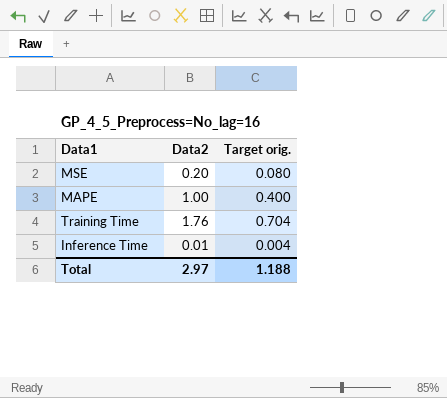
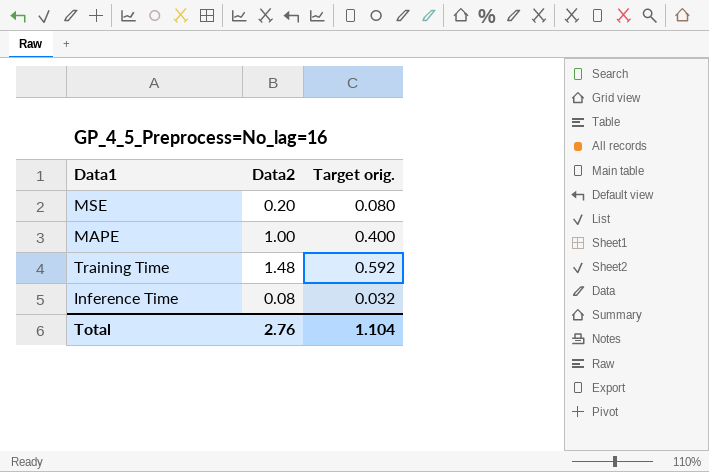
Training Time | Data2: 1.76 -> 1.48
Training Time | Target orig.: 0.704 -> 0.592
Inference Time | Data2: 0.01 -> 0.08
Inference Time | Target orig.: 0.004 -> 0.032
Total | Data2: 2.97 -> 2.76
Total | Target orig.: 1.188 -> 1.104

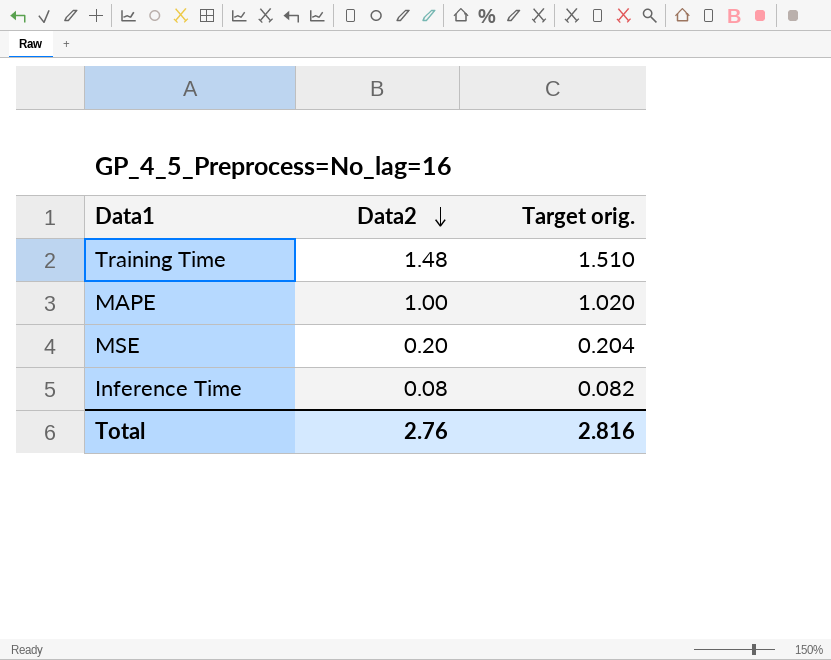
row order: none -> Data2 descending
column Target orig. | formula: [Data2] * 0.4 -> [Data2] * 1.02
Total | Target orig.: 1.104 -> 2.816

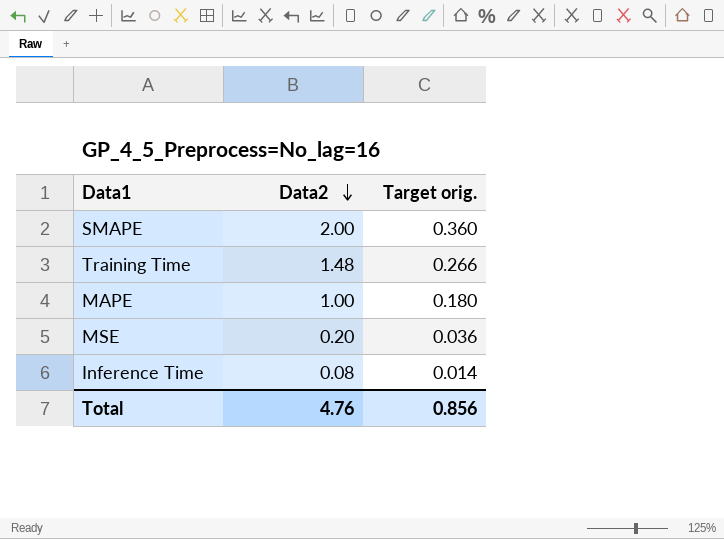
column Target orig. | formula: [Data2] * 1.02 -> [Data2] * 0.18
row SMAPE: none -> 2.00 | 0.360
Total | Data2: 2.76 -> 4.76
Total | Target orig.: 2.816 -> 0.856

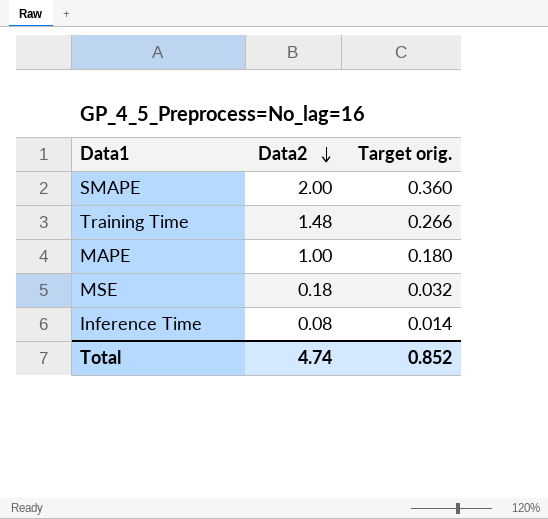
MSE | Data2: 0.20 -> 0.18
MSE | Target orig.: 0.036 -> 0.032
Total | Data2: 4.76 -> 4.74
Total | Target orig.: 0.856 -> 0.852

